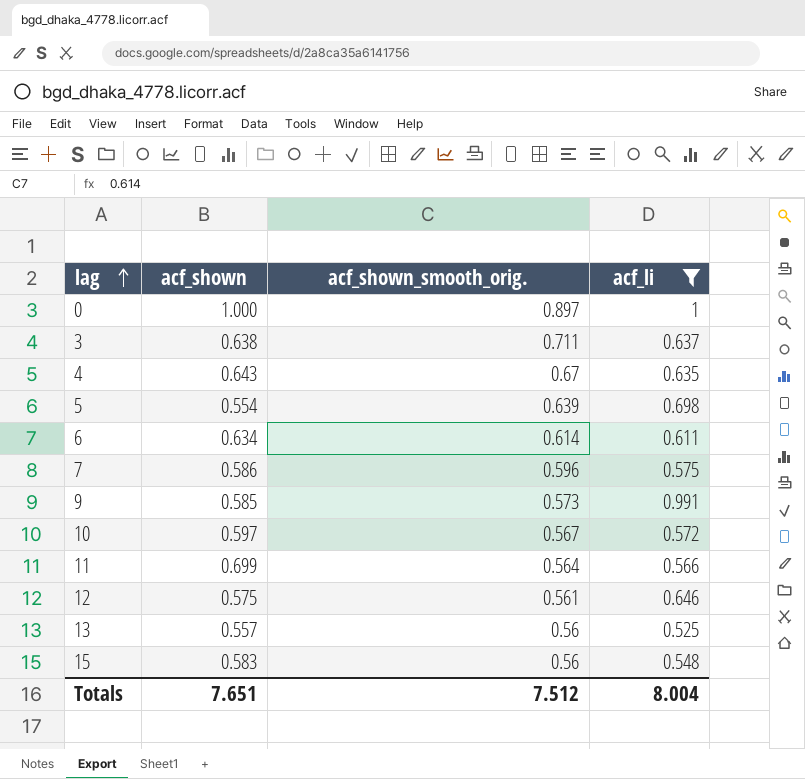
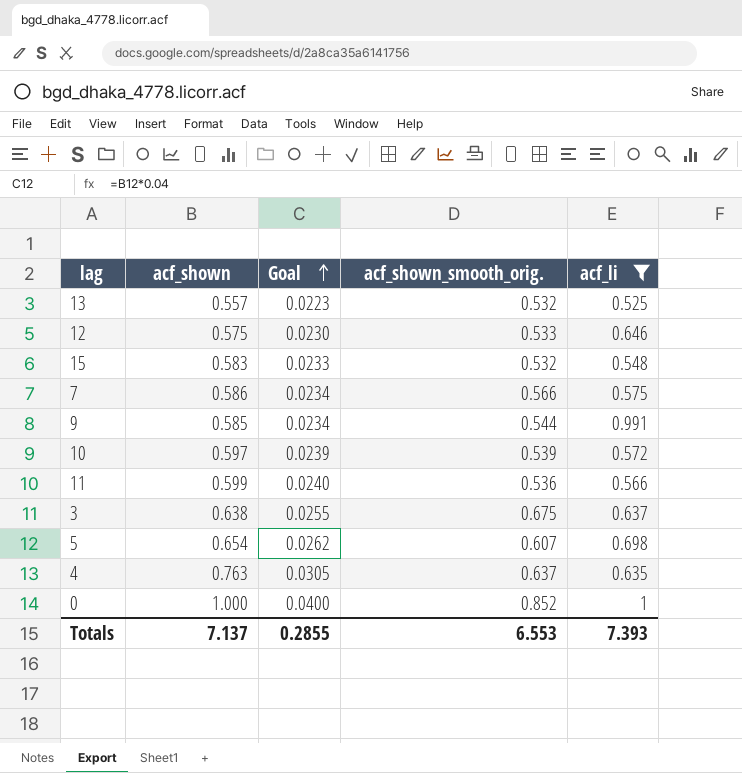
row order: lag ascending -> Goal ascending
column Goal | formula: none -> [acf_shown] * 0.04
row 6: 0.634 | 0.614 | 0.611 -> none
13 | acf_shown_smooth_orig.: 0.56 -> 0.532
12 | acf_shown_smooth_orig.: 0.561 -> 0.533
15 | acf_shown_smooth_orig.: 0.56 -> 0.532
7 | acf_shown_smooth_orig.: 0.596 -> 0.566
9 | acf_shown_smooth_orig.: 0.573 -> 0.544
10 | acf_shown_smooth_orig.: 0.567 -> 0.539
11 | acf_shown: 0.699 -> 0.599
11 | acf_shown_smooth_orig.: 0.564 -> 0.536
3 | acf_shown_smooth_orig.: 0.711 -> 0.675
5 | acf_shown: 0.554 -> 0.654
5 | acf_shown_smooth_orig.: 0.639 -> 0.607
4 | acf_shown: 0.643 -> 0.763
4 | acf_shown_smooth_orig.: 0.67 -> 0.637
0 | acf_shown_smooth_orig.: 0.897 -> 0.852
Totals | acf_shown: 7.651 -> 7.137
Totals | acf_shown_smooth_orig.: 7.512 -> 6.553
Totals | acf_li: 8.004 -> 7.393

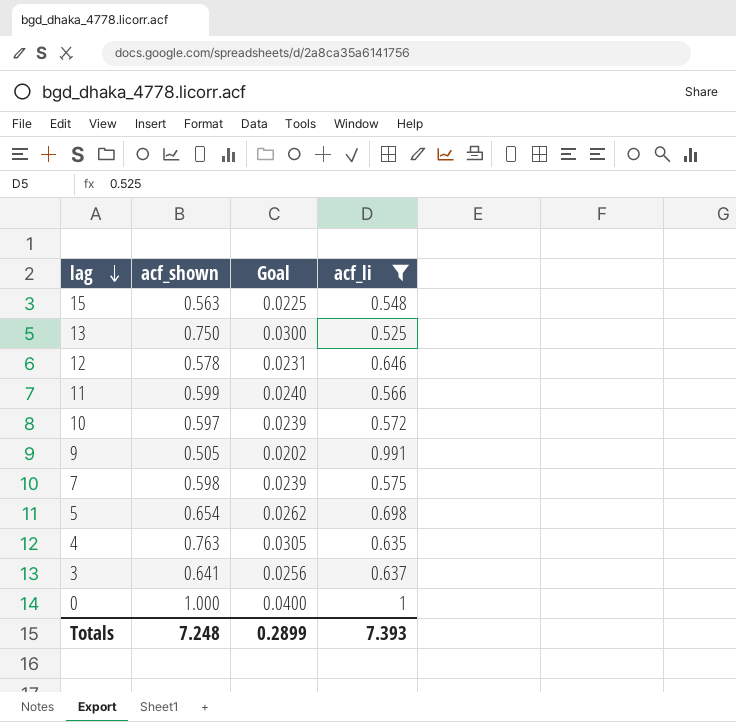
row order: Goal ascending -> lag descending
column acf_shown_smooth_orig. | position: 4 -> none
15 | acf_shown: 0.583 -> 0.563
15 | Goal: 0.0233 -> 0.0225
13 | acf_shown: 0.557 -> 0.750
13 | Goal: 0.0223 -> 0.0300
12 | acf_shown: 0.575 -> 0.578
12 | Goal: 0.0230 -> 0.0231
9 | acf_shown: 0.585 -> 0.505
9 | Goal: 0.0234 -> 0.0202
7 | acf_shown: 0.586 -> 0.598
7 | Goal: 0.0234 -> 0.0239
3 | acf_shown: 0.638 -> 0.641
3 | Goal: 0.0255 -> 0.0256
Totals | acf_shown: 7.137 -> 7.248
Totals | Goal: 0.2855 -> 0.2899

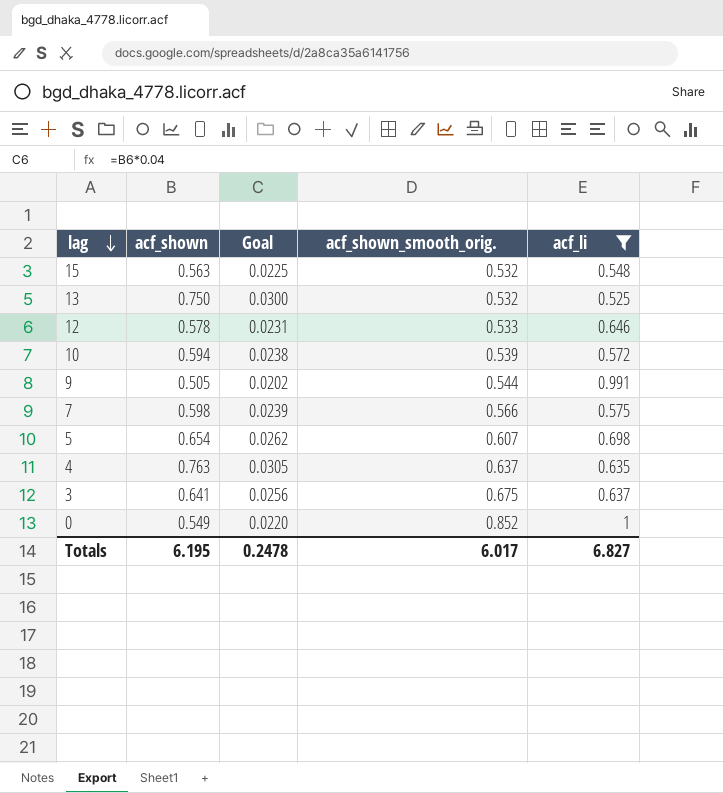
column acf_shown_smooth_orig. | position: none -> 4
row 11: 0.599 | 0.0240 | 0.566 -> none
10 | acf_shown: 0.597 -> 0.594
10 | Goal: 0.0239 -> 0.0238
0 | acf_shown: 1.000 -> 0.549
0 | Goal: 0.0400 -> 0.0220
Totals | acf_shown: 7.248 -> 6.195
Totals | Goal: 0.2899 -> 0.2478
Totals | acf_li: 7.393 -> 6.827

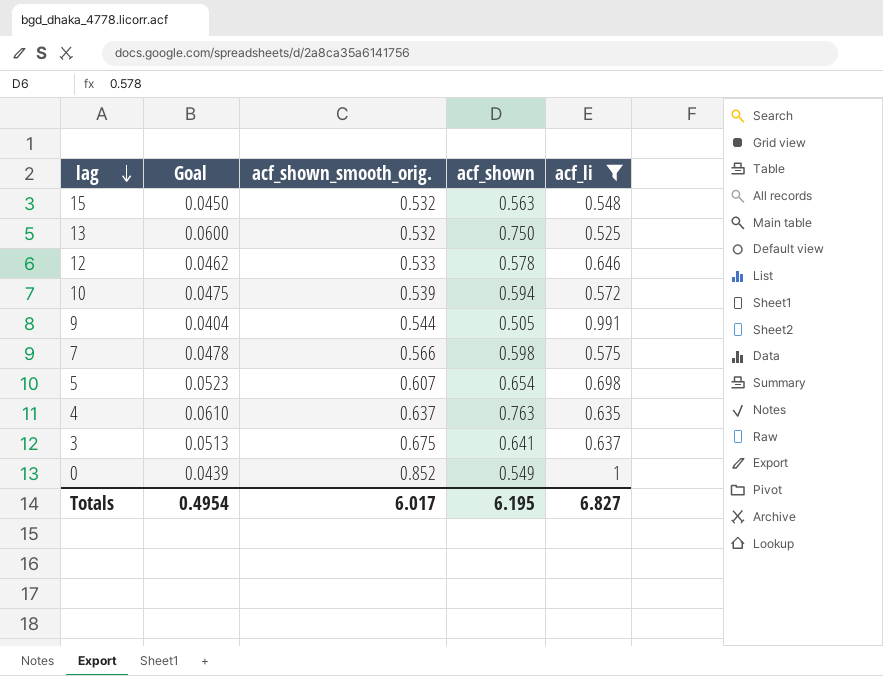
column Goal | formula: [acf_shown] * 0.04 -> [acf_shown] * 0.08
column acf_shown | position: 2 -> 4
Totals | Goal: 0.2478 -> 0.4954

